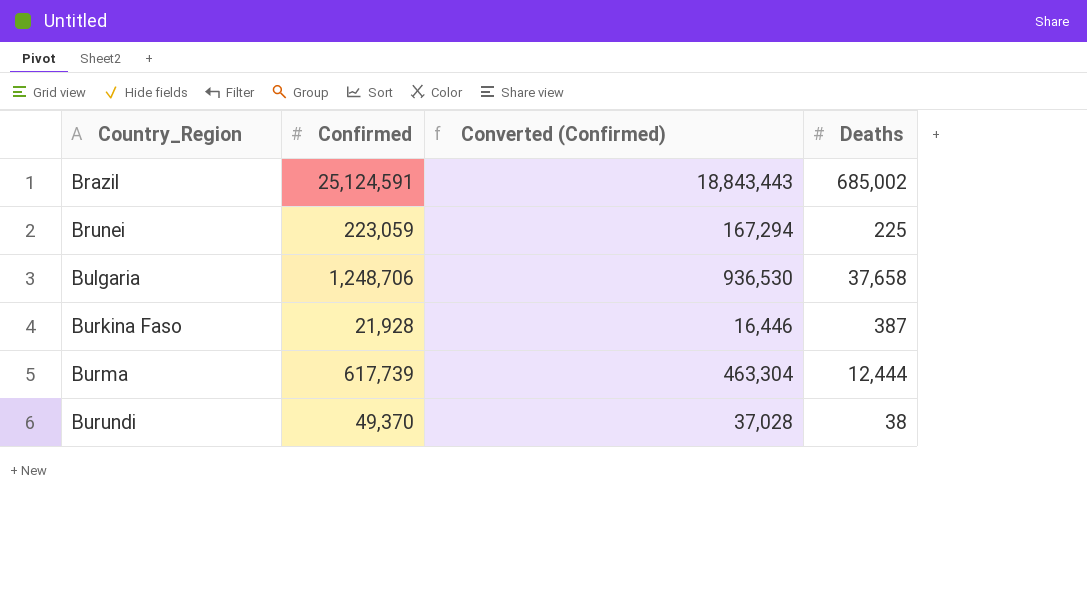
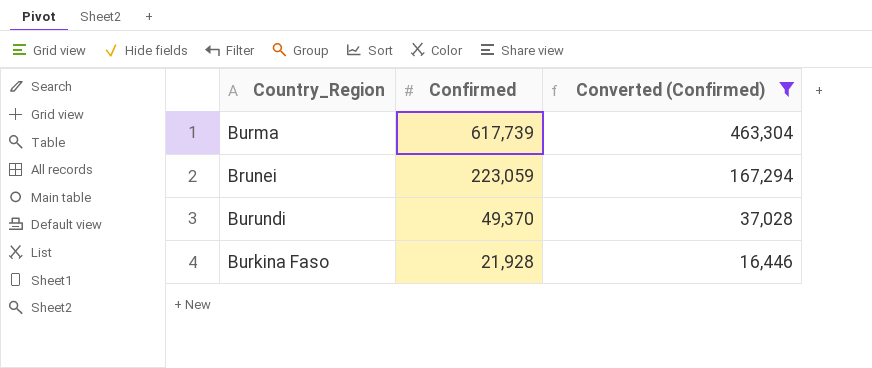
filter: none -> Converted (Confirmed) <= 463,304
row order: Country_Region ascending -> Confirmed descending
column Deaths | position: 4 -> none

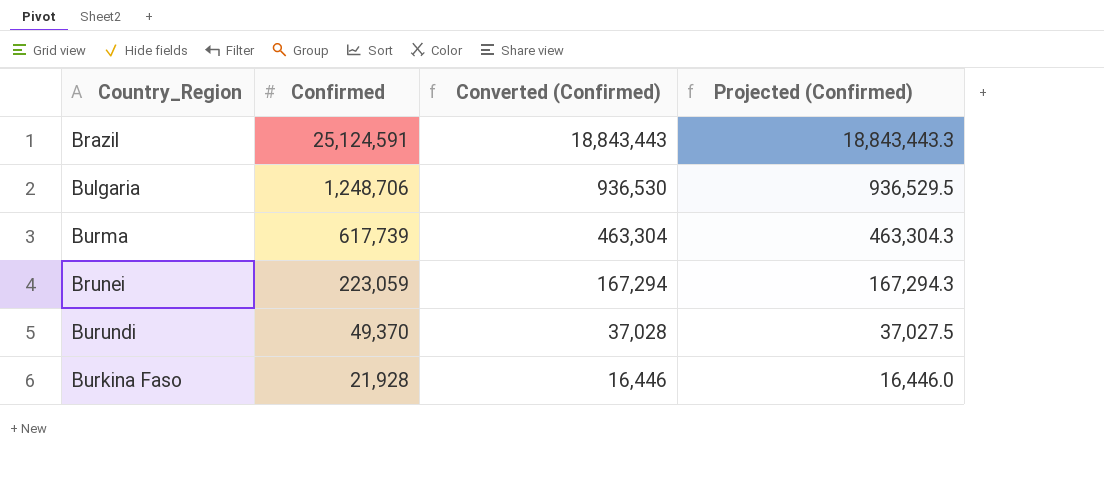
filter: Converted (Confirmed) <= 463,304 -> none
column Projected (Confirmed) | formula: none -> [Confirmed] * 0.75

